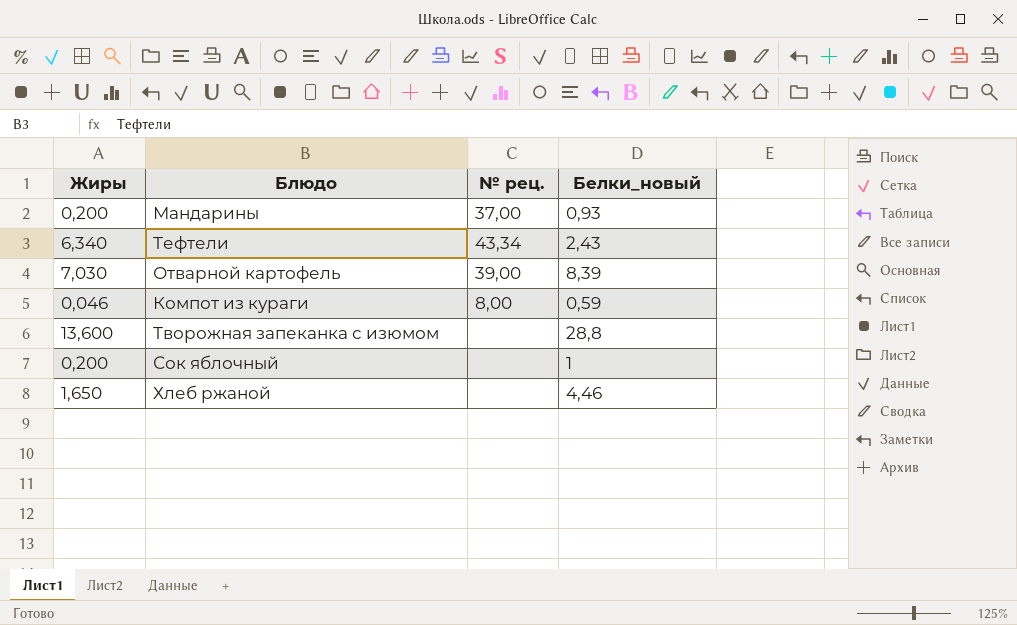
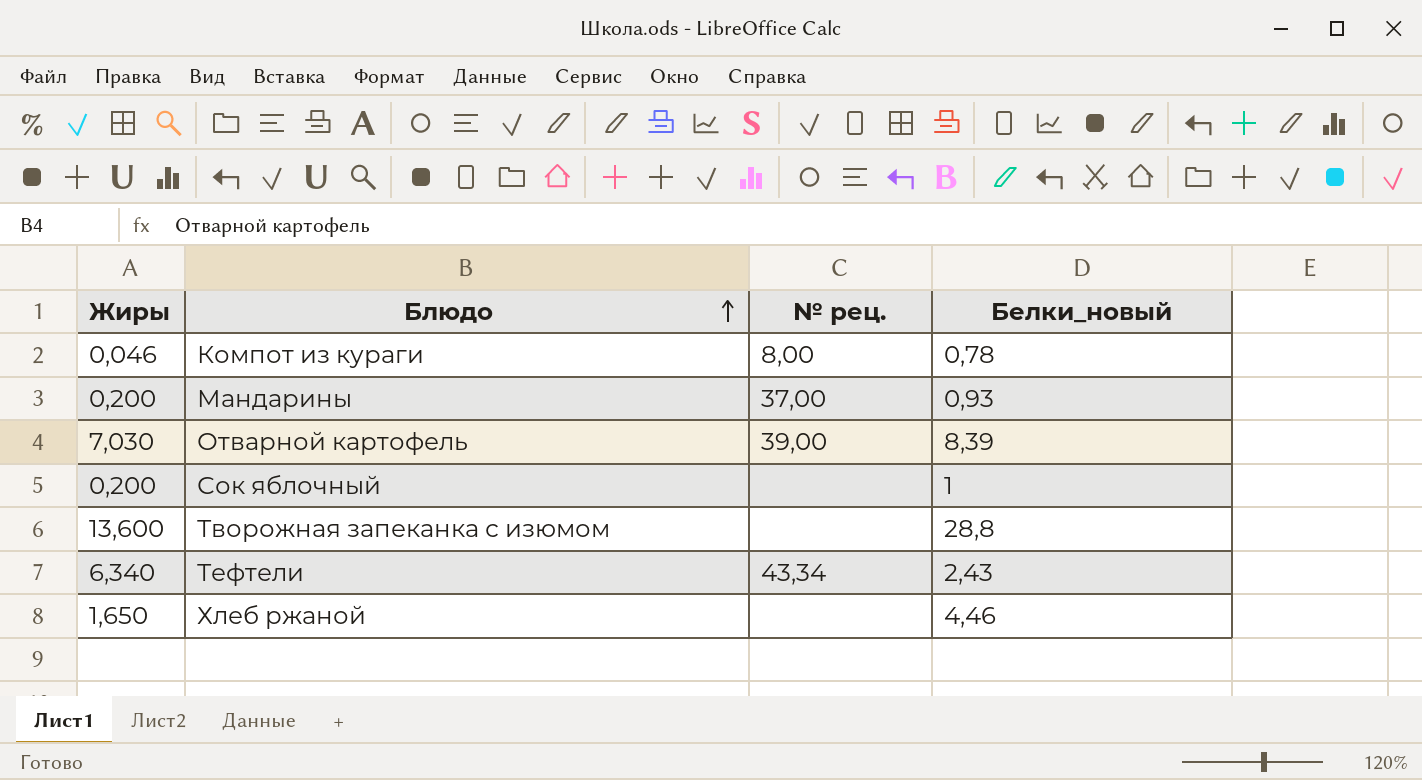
row order: none -> Блюдо ascending
Компот из кураги | Белки_новый: 0,59 -> 0,78

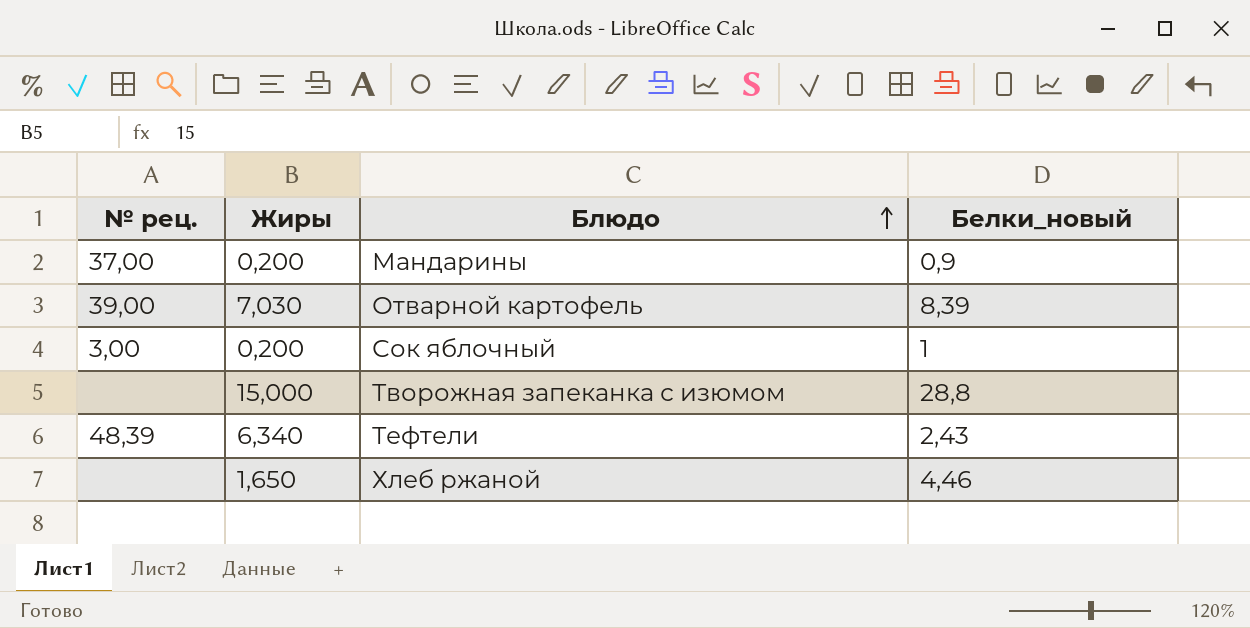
column № рец. | position: 3 -> 1
row Компот из кураги: 0,046 | 8,00 | 0,78 -> none
Мандарины | Белки_новый: 0,93 -> 0,9
Сок яблочный | № рец.: none -> 3,00
Творожная запеканка с изюмом | Жиры: 13,600 -> 15,000
Тефтели | № рец.: 43,34 -> 48,39

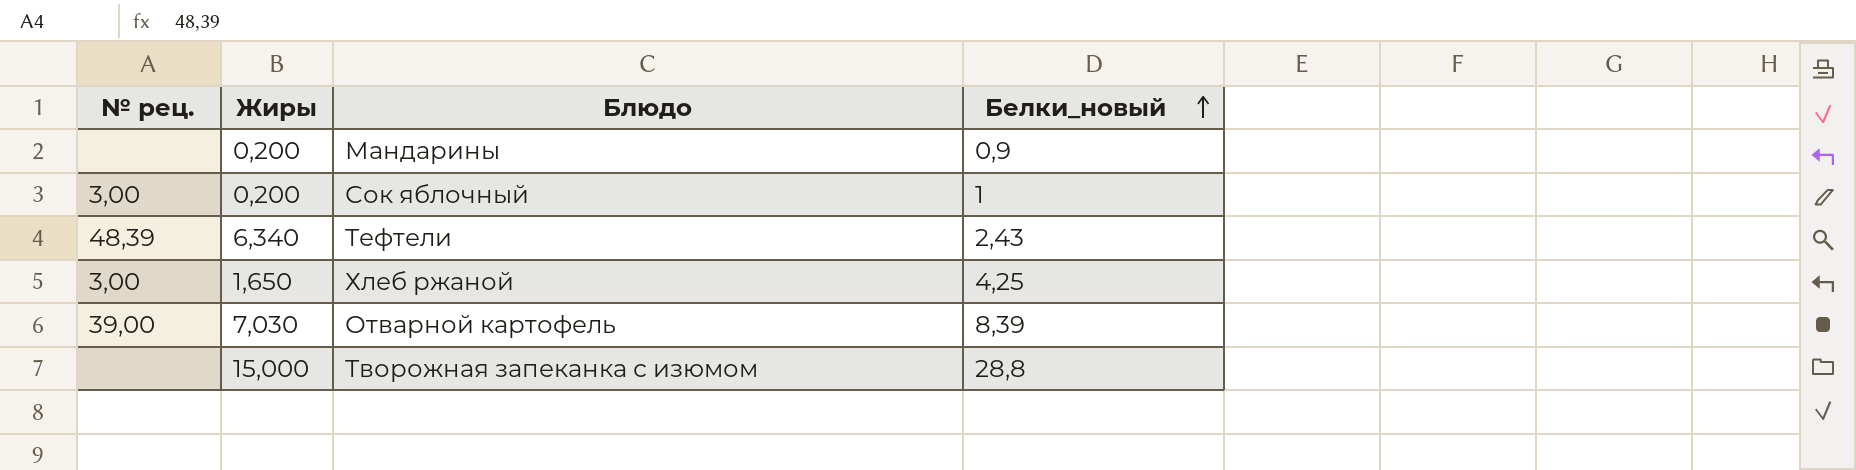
row order: Блюдо ascending -> Белки_новый ascending
Мандарины | № рец.: 37,00 -> none
Хлеб ржаной | № рец.: none -> 3,00
Хлеб ржаной | Белки_новый: 4,46 -> 4,25

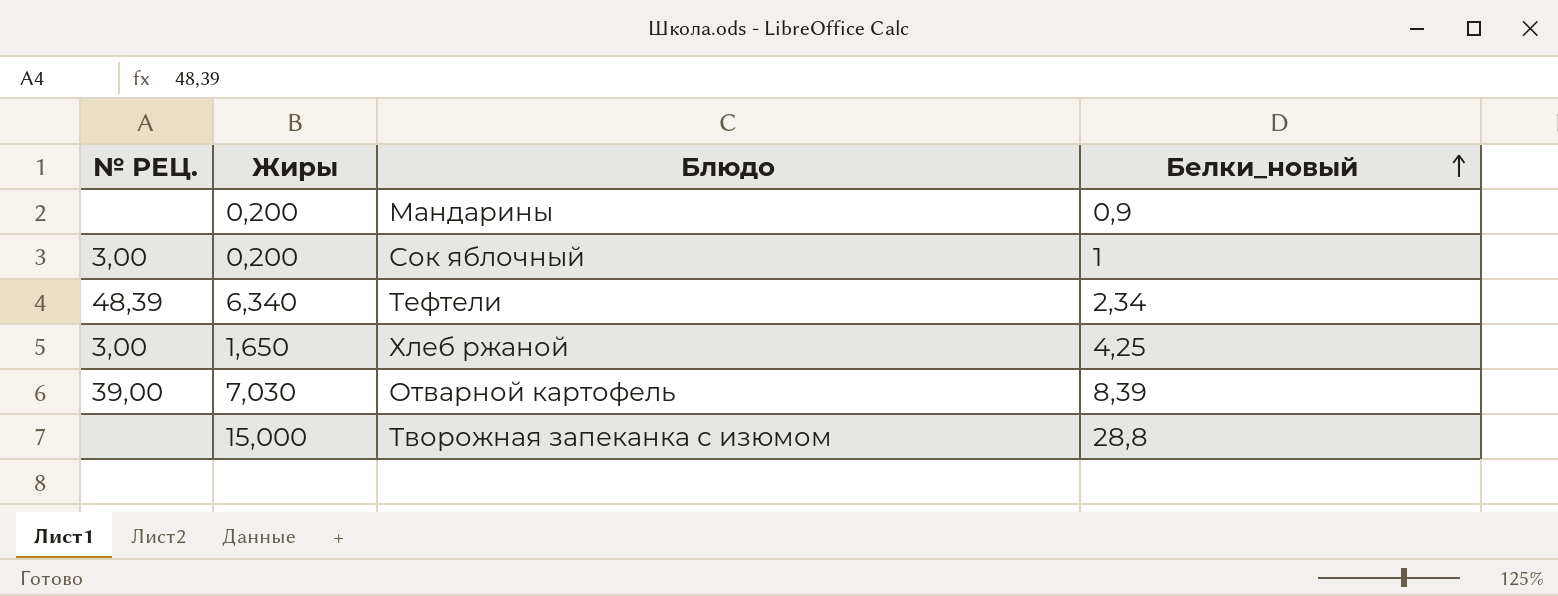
column name: № рец. -> № РЕЦ.
Тефтели | Белки_новый: 2,43 -> 2,34

